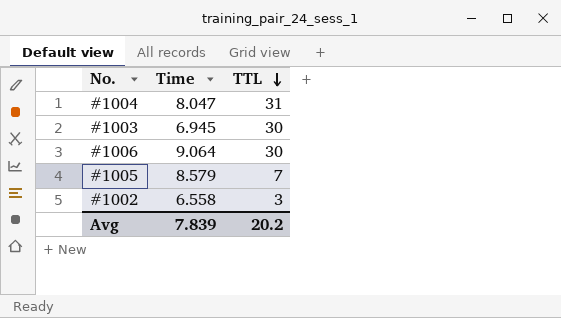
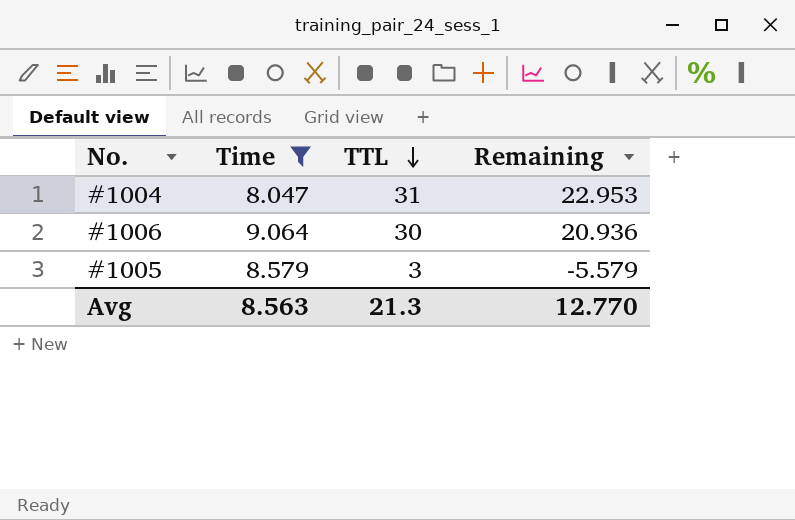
filter: none -> Time >= 8.047
column Remaining | formula: none -> [TTL] - [Time]
#1005 | TTL: 7 -> 3
Avg | Time: 7.839 -> 8.563
Avg | TTL: 20.2 -> 21.3

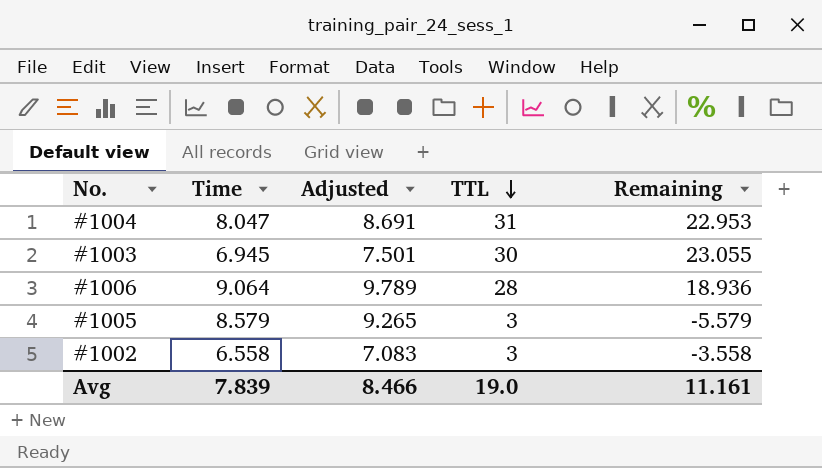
filter: Time >= 8.047 -> none
column Adjusted | formula: none -> [Time] * 1.08
#1006 | TTL: 30 -> 28
#1006 | Remaining: 20.936 -> 18.936
Avg | Time: 8.563 -> 7.839
Avg | TTL: 21.3 -> 19.0
Avg | Remaining: 12.770 -> 11.161

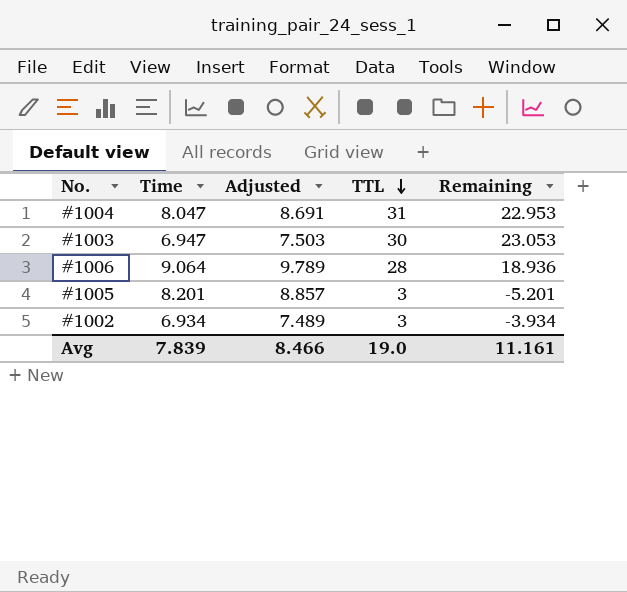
#1003 | Time: 6.945 -> 6.947
#1003 | Adjusted: 7.501 -> 7.503
#1003 | Remaining: 23.055 -> 23.053
#1005 | Time: 8.579 -> 8.201
#1005 | Adjusted: 9.265 -> 8.857
#1005 | Remaining: -5.579 -> -5.201
#1002 | Time: 6.558 -> 6.934
#1002 | Adjusted: 7.083 -> 7.489
#1002 | Remaining: -3.558 -> -3.934

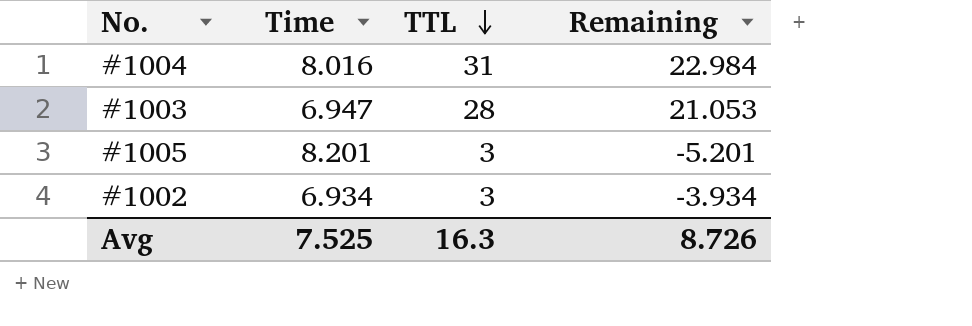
column Adjusted | formula: [Time] * 1.08 -> none
row #1006: 9.064 | 9.789 | 28 | 18.936 -> none
#1004 | Time: 8.047 -> 8.016
#1004 | Remaining: 22.953 -> 22.984
#1003 | TTL: 30 -> 28
#1003 | Remaining: 23.053 -> 21.053
Avg | Time: 7.839 -> 7.525
Avg | TTL: 19.0 -> 16.3
Avg | Remaining: 11.161 -> 8.726

